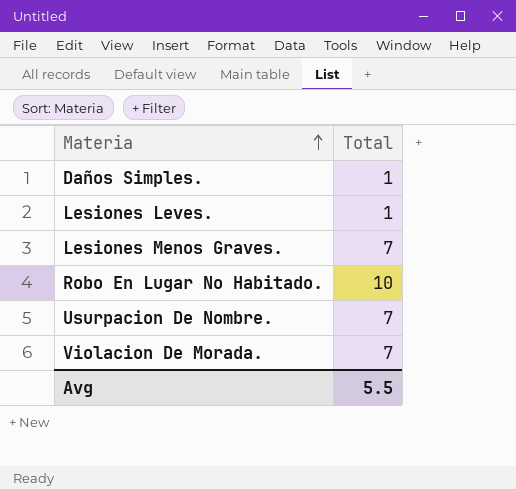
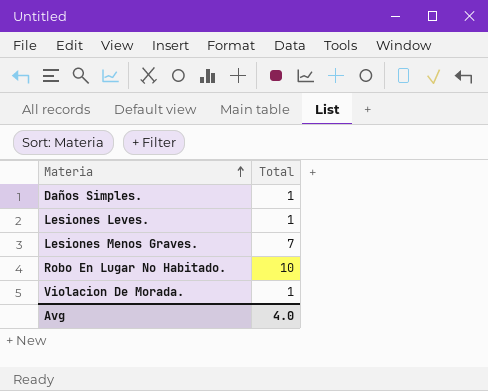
row Usurpacion De Nombre.: 7 -> none
Violacion De Morada. | Total: 7 -> 1
Avg | Total: 5.5 -> 4.0

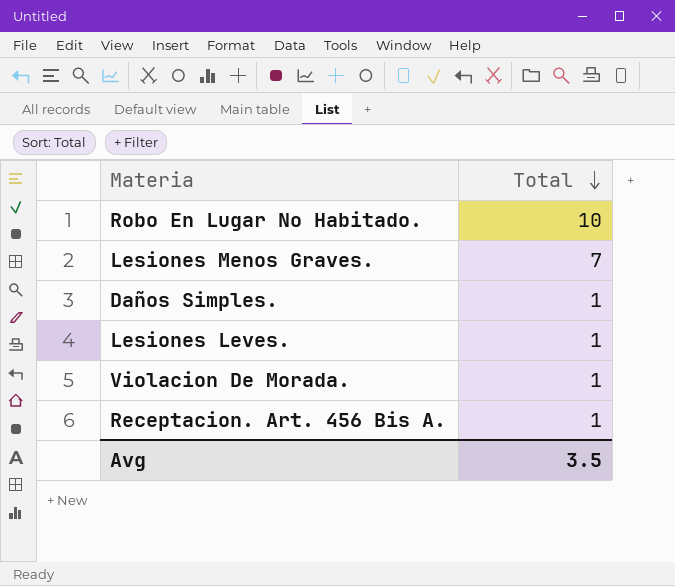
row order: Materia ascending -> Total descending
row Receptacion. Art. 456 Bis A.: none -> 1
Avg | Total: 4.0 -> 3.5

